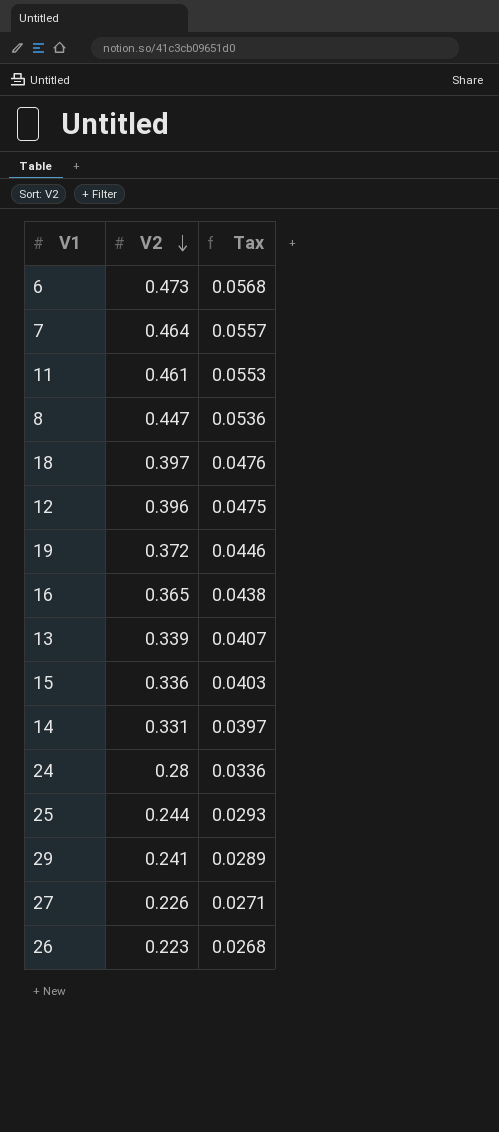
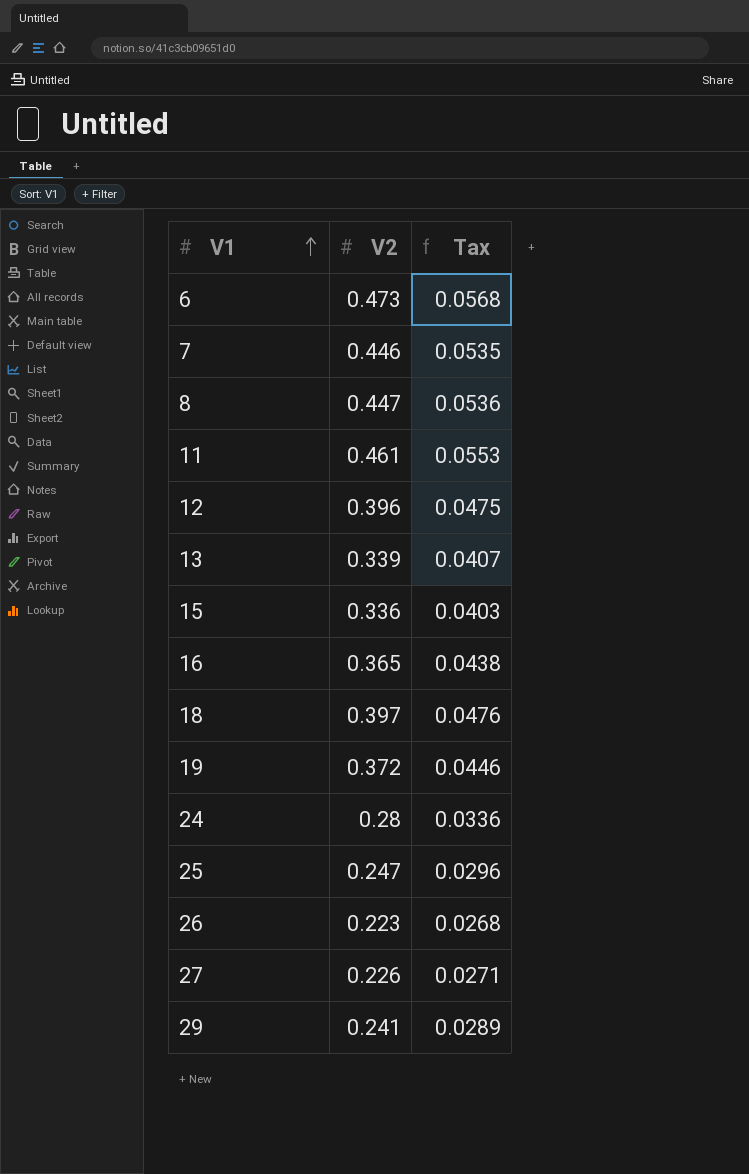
row order: V2 descending -> V1 ascending
row 14: 0.331 | 0.0397 -> none
7 | V2: 0.464 -> 0.446
7 | Tax: 0.0557 -> 0.0535
25 | V2: 0.244 -> 0.247
25 | Tax: 0.0293 -> 0.0296

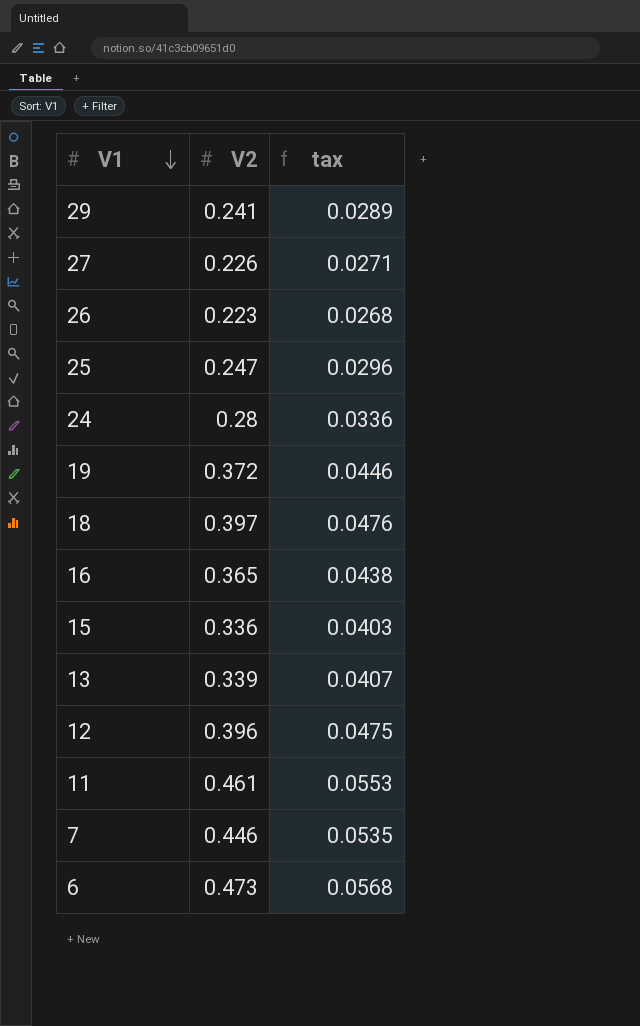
row order: V1 ascending -> V1 descending
column name: Tax -> tax
row 8: 0.447 | 0.0536 -> none

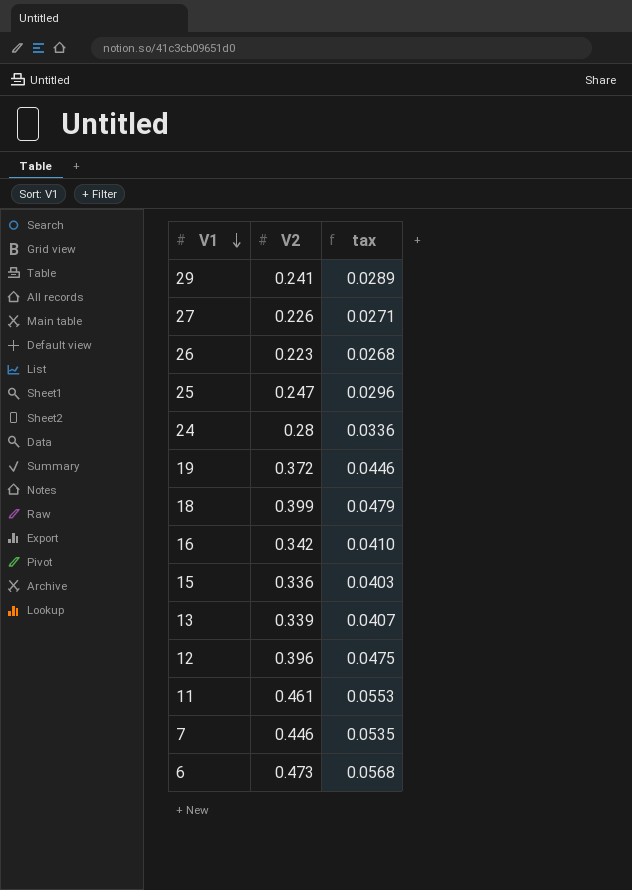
18 | V2: 0.397 -> 0.399
18 | tax: 0.0476 -> 0.0479
16 | V2: 0.365 -> 0.342
16 | tax: 0.0438 -> 0.0410

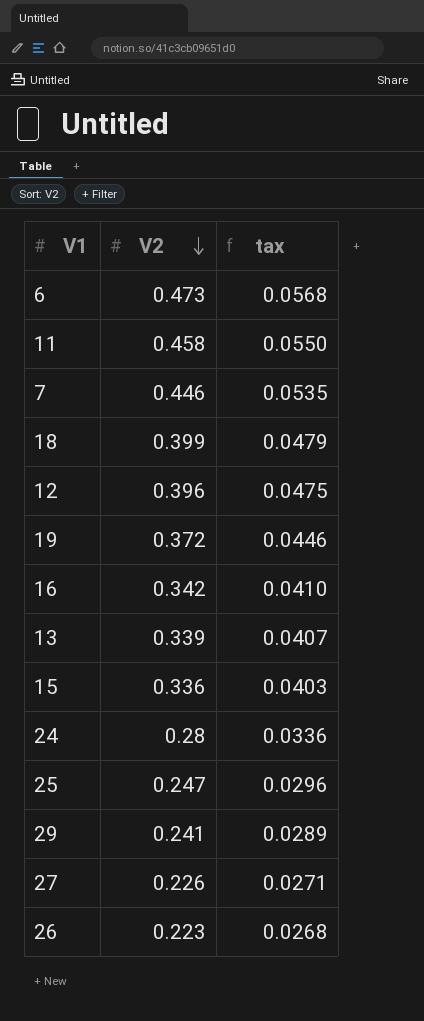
row order: V1 descending -> V2 descending
11 | V2: 0.461 -> 0.458
11 | tax: 0.0553 -> 0.0550

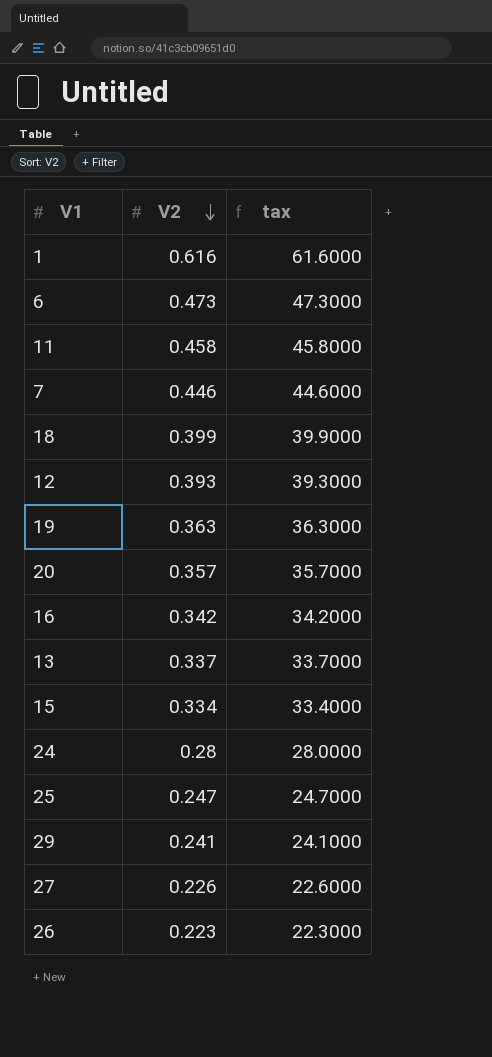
column tax | formula: [V2] * 0.12 -> [V2] * 100
row 1: none -> 0.616 | 61.6000
12 | V2: 0.396 -> 0.393
19 | V2: 0.372 -> 0.363
row 20: none -> 0.357 | 35.7000
13 | V2: 0.339 -> 0.337
15 | V2: 0.336 -> 0.334

